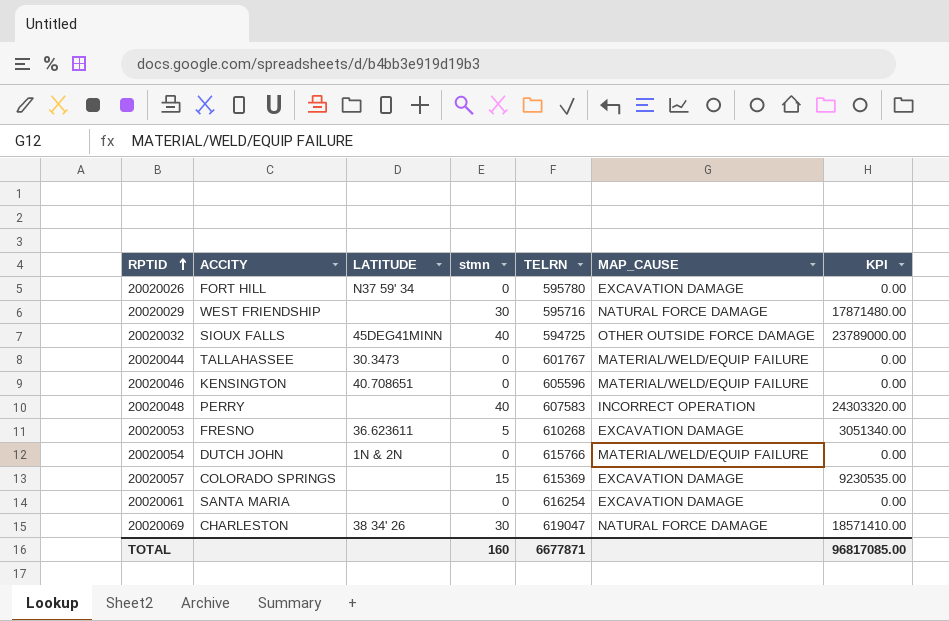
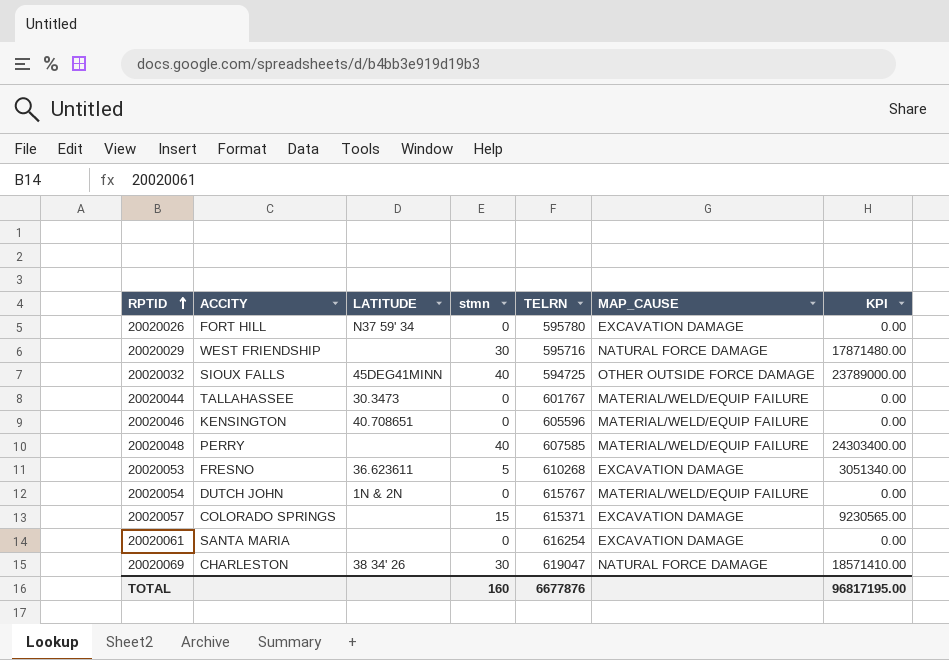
20020048 | TELRN: 607583 -> 607585
20020048 | MAP_CAUSE: INCORRECT OPERATION -> MATERIAL/WELD/EQUIP FAILURE
20020048 | KPI: 24303320.00 -> 24303400.00
20020054 | TELRN: 615766 -> 615767
20020057 | TELRN: 615369 -> 615371
20020057 | KPI: 9230535.00 -> 9230565.00
TOTAL | TELRN: 6677871 -> 6677876
TOTAL | KPI: 96817085.00 -> 96817195.00

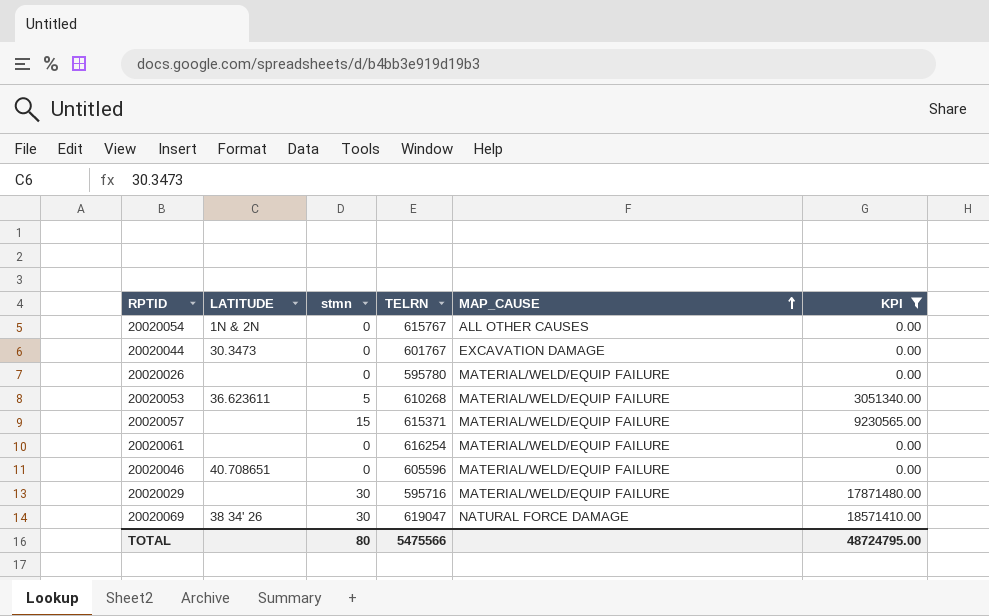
filter: none -> KPI <= 18571410.00
row order: RPTID ascending -> MAP_CAUSE ascending
column ACCITY | position: 2 -> none
20020054 | MAP_CAUSE: MATERIAL/WELD/EQUIP FAILURE -> ALL OTHER CAUSES
20020044 | MAP_CAUSE: MATERIAL/WELD/EQUIP FAILURE -> EXCAVATION DAMAGE
20020026 | LATITUDE: N37 59' 34 -> none
20020026 | MAP_CAUSE: EXCAVATION DAMAGE -> MATERIAL/WELD/EQUIP FAILURE
20020053 | MAP_CAUSE: EXCAVATION DAMAGE -> MATERIAL/WELD/EQUIP FAILURE
20020057 | MAP_CAUSE: EXCAVATION DAMAGE -> MATERIAL/WELD/EQUIP FAILURE
20020061 | MAP_CAUSE: EXCAVATION DAMAGE -> MATERIAL/WELD/EQUIP FAILURE
20020029 | MAP_CAUSE: NATURAL FORCE DAMAGE -> MATERIAL/WELD/EQUIP FAILURE
TOTAL | stmn: 160 -> 80
TOTAL | TELRN: 6677876 -> 5475566
TOTAL | KPI: 96817195.00 -> 48724795.00

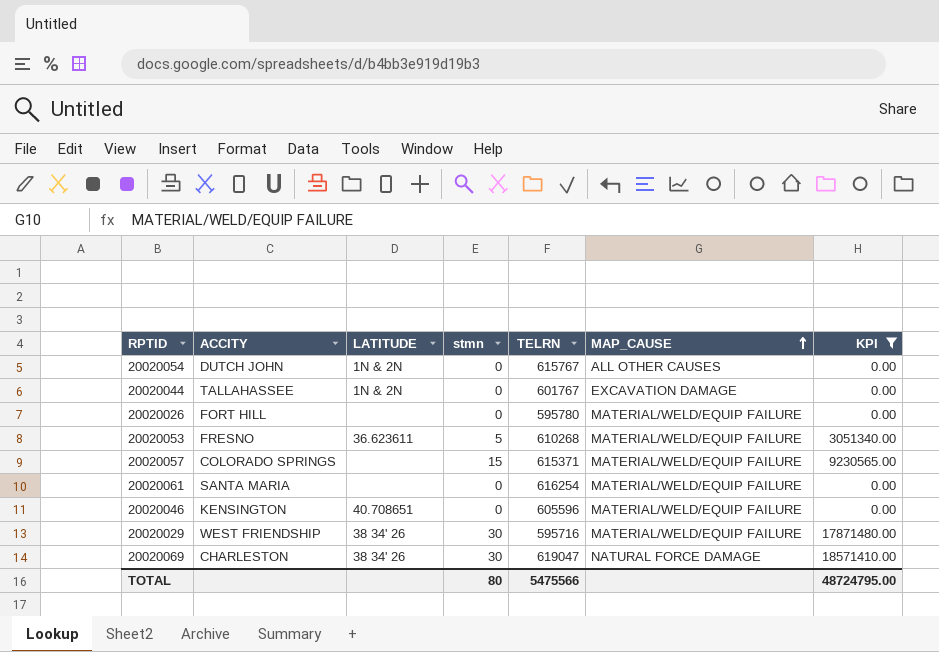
column ACCITY | position: none -> 2
20020044 | LATITUDE: 30.3473 -> 1N & 2N
20020029 | LATITUDE: none -> 38 34' 26

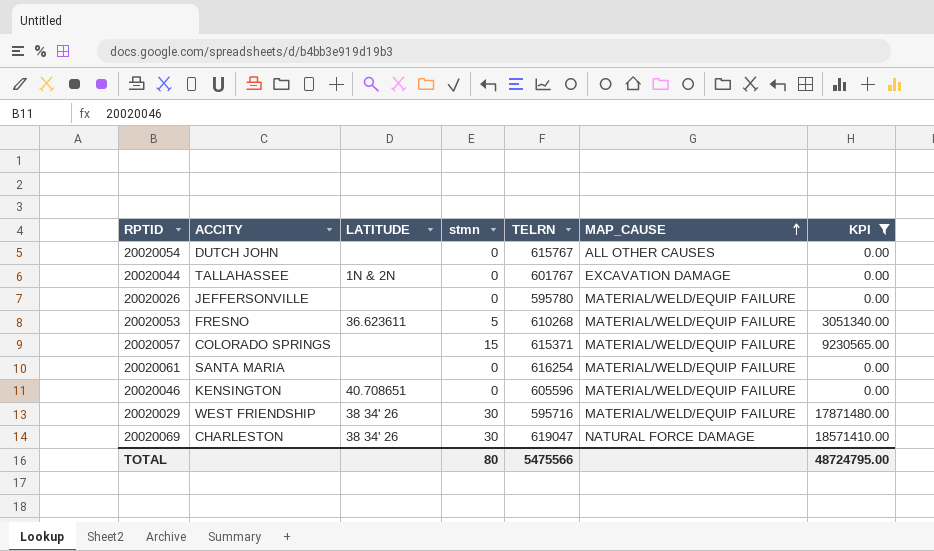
20020054 | LATITUDE: 1N & 2N -> none
20020026 | ACCITY: FORT HILL -> JEFFERSONVILLE

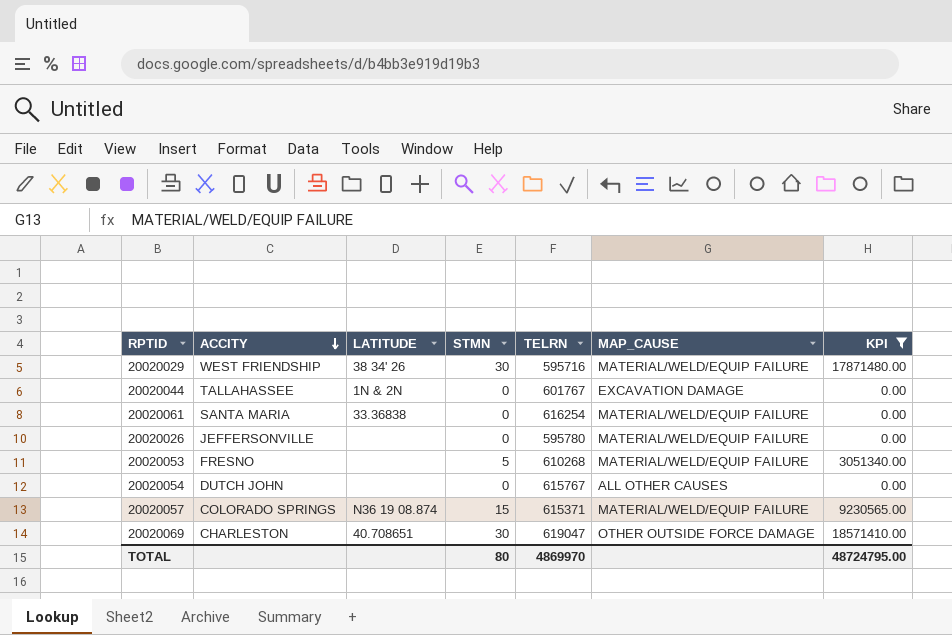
row order: MAP_CAUSE ascending -> ACCITY descending
column name: stmn -> STMN
row 20020046: KENSINGTON | 40.708651 | 0 | 605596 | MATERIAL/WELD/EQUIP FAILURE | 0.00 -> none
20020061 | LATITUDE: none -> 33.36838
20020053 | LATITUDE: 36.623611 -> none
20020057 | LATITUDE: none -> N36 19 08.874
20020069 | LATITUDE: 38 34' 26 -> 40.708651
20020069 | MAP_CAUSE: NATURAL FORCE DAMAGE -> OTHER OUTSIDE FORCE DAMAGE
TOTAL | TELRN: 5475566 -> 4869970

